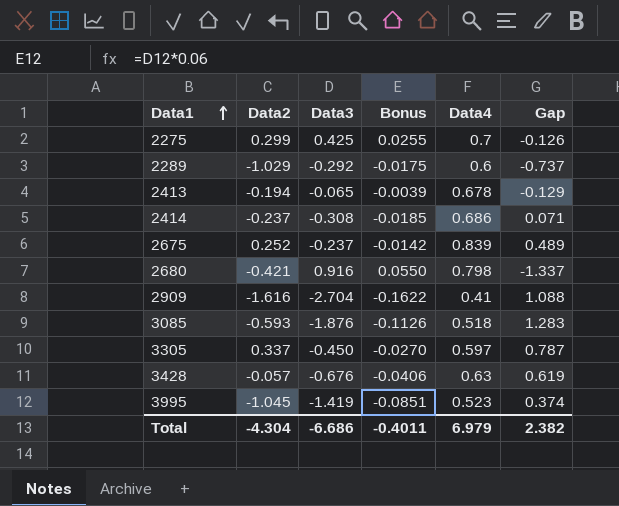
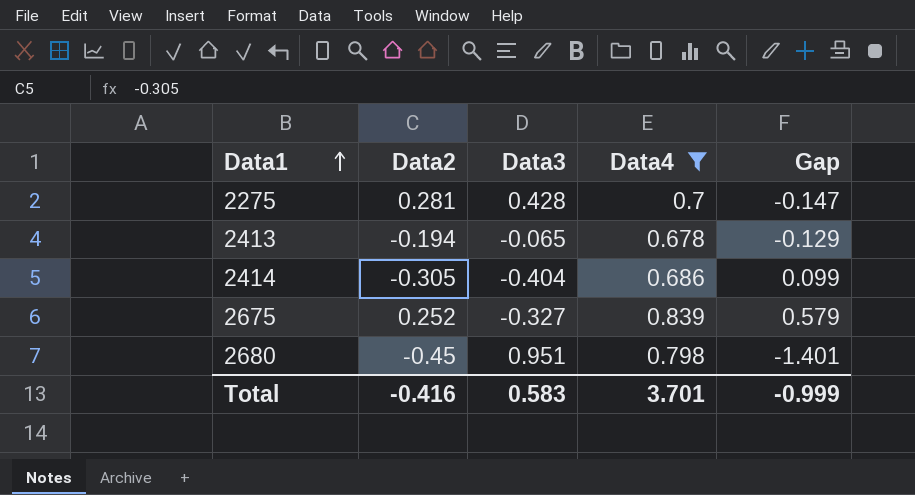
filter: none -> Data4 >= 0.678
column Bonus | formula: [Data3] * 0.06 -> none
2275 | Data2: 0.299 -> 0.281
2275 | Data3: 0.425 -> 0.428
2275 | Gap: -0.126 -> -0.147
2414 | Data2: -0.237 -> -0.305
2414 | Data3: -0.308 -> -0.404
2414 | Gap: 0.071 -> 0.099
2675 | Data3: -0.237 -> -0.327
2675 | Gap: 0.489 -> 0.579
2680 | Data2: -0.421 -> -0.45
2680 | Data3: 0.916 -> 0.951
2680 | Gap: -1.337 -> -1.401
Total | Data2: -4.304 -> -0.416
Total | Data3: -6.686 -> 0.583
Total | Data4: 6.979 -> 3.701
Total | Gap: 2.382 -> -0.999

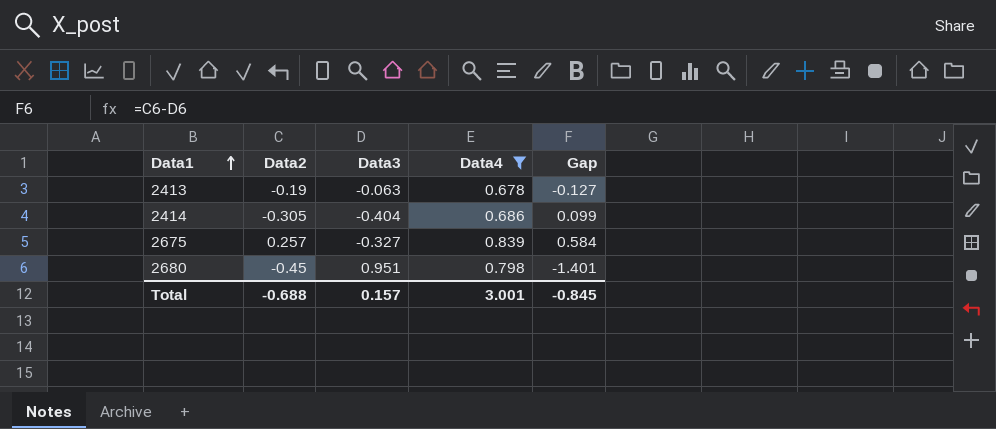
row 2275: 0.281 | 0.428 | 0.7 | -0.147 -> none
2413 | Data2: -0.194 -> -0.19
2413 | Data3: -0.065 -> -0.063
2413 | Gap: -0.129 -> -0.127
2675 | Data2: 0.252 -> 0.257
2675 | Gap: 0.579 -> 0.584
Total | Data2: -0.416 -> -0.688
Total | Data3: 0.583 -> 0.157
Total | Data4: 3.701 -> 3.001
Total | Gap: -0.999 -> -0.845

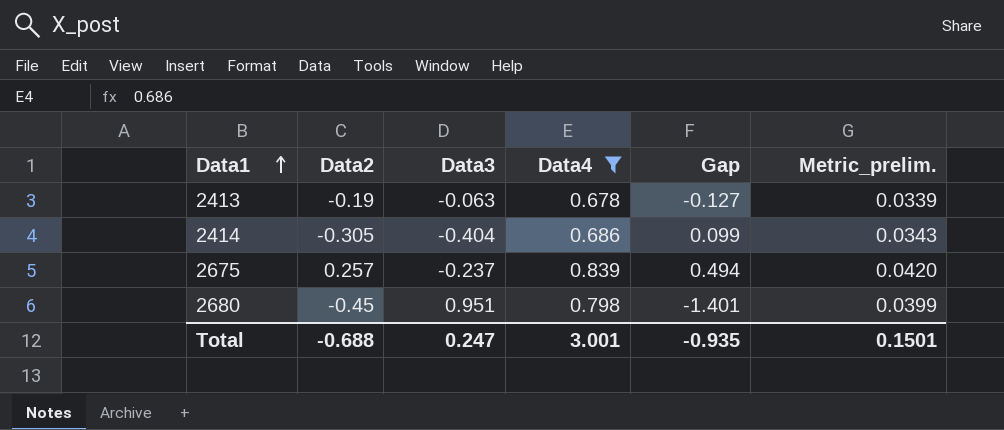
column Metric_prelim. | formula: none -> [Data4] * 0.05
2675 | Data3: -0.327 -> -0.237
2675 | Gap: 0.584 -> 0.494
Total | Data3: 0.157 -> 0.247
Total | Gap: -0.845 -> -0.935

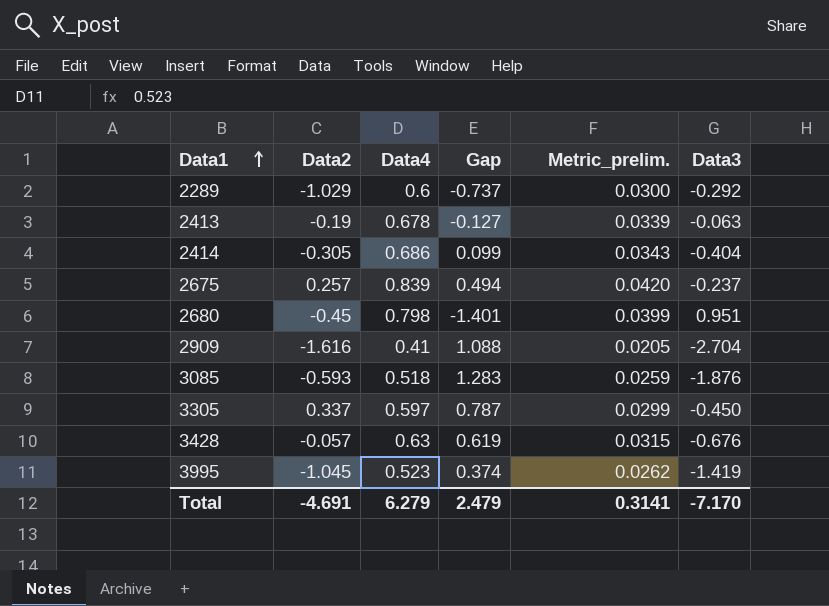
filter: Data4 >= 0.678 -> none
column Data3 | position: 3 -> 6
Total | Data2: -0.688 -> -4.691
Total | Data4: 3.001 -> 6.279
Total | Gap: -0.935 -> 2.479
Total | Metric_prelim.: 0.1501 -> 0.3141
Total | Data3: 0.247 -> -7.170

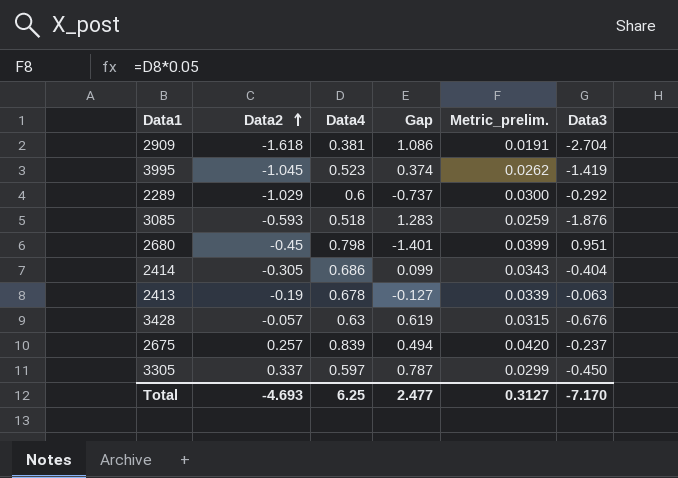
row order: Data1 ascending -> Data2 ascending
2909 | Data2: -1.616 -> -1.618
2909 | Data4: 0.41 -> 0.381
2909 | Gap: 1.088 -> 1.086
2909 | Metric_prelim.: 0.0205 -> 0.0191
Total | Data2: -4.691 -> -4.693
Total | Data4: 6.279 -> 6.25
Total | Gap: 2.479 -> 2.477
Total | Metric_prelim.: 0.3141 -> 0.3127

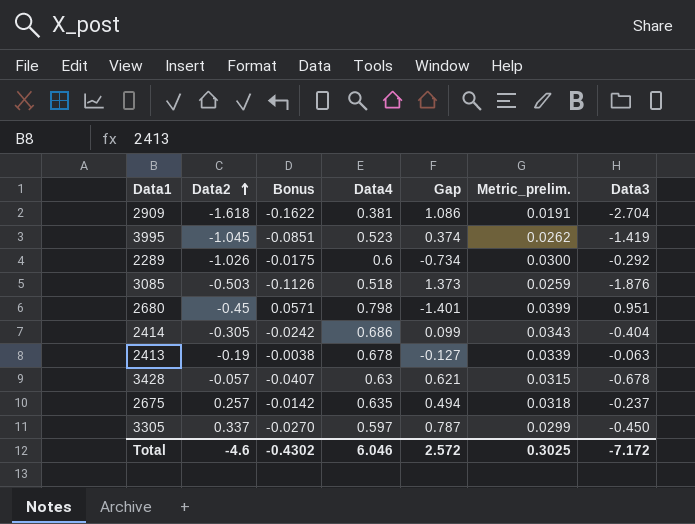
column Bonus | formula: none -> [Data3] * 0.06
2289 | Data2: -1.029 -> -1.026
2289 | Gap: -0.737 -> -0.734
3085 | Data2: -0.593 -> -0.503
3085 | Gap: 1.283 -> 1.373
3428 | Gap: 0.619 -> 0.621
3428 | Data3: -0.676 -> -0.678
2675 | Data4: 0.839 -> 0.635
2675 | Metric_prelim.: 0.0420 -> 0.0318
Total | Data2: -4.693 -> -4.6
Total | Data4: 6.25 -> 6.046
Total | Gap: 2.477 -> 2.572
Total | Metric_prelim.: 0.3127 -> 0.3025
Total | Data3: -7.170 -> -7.172

